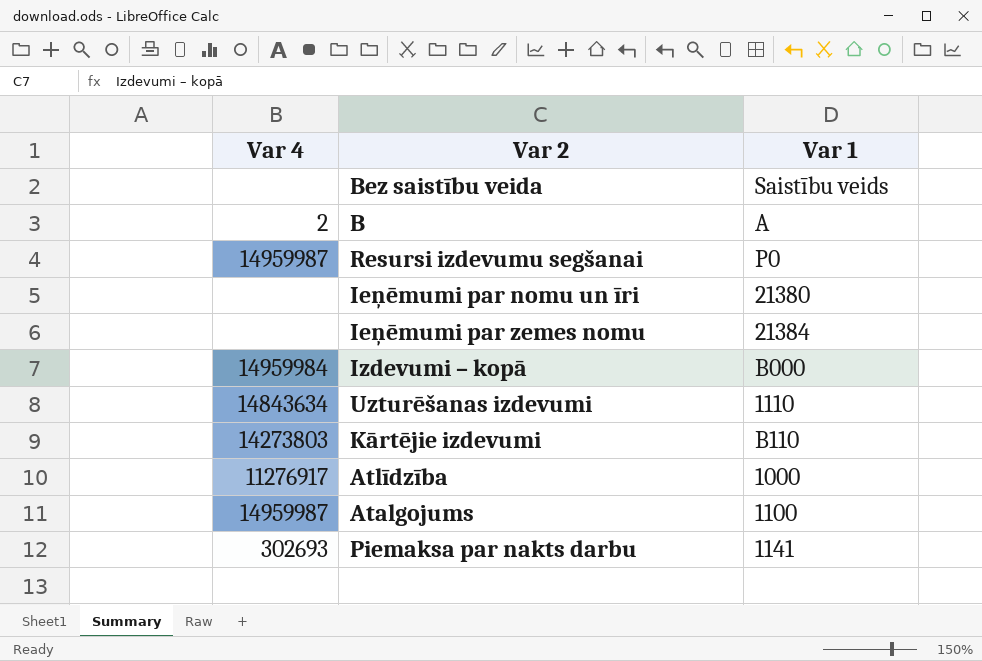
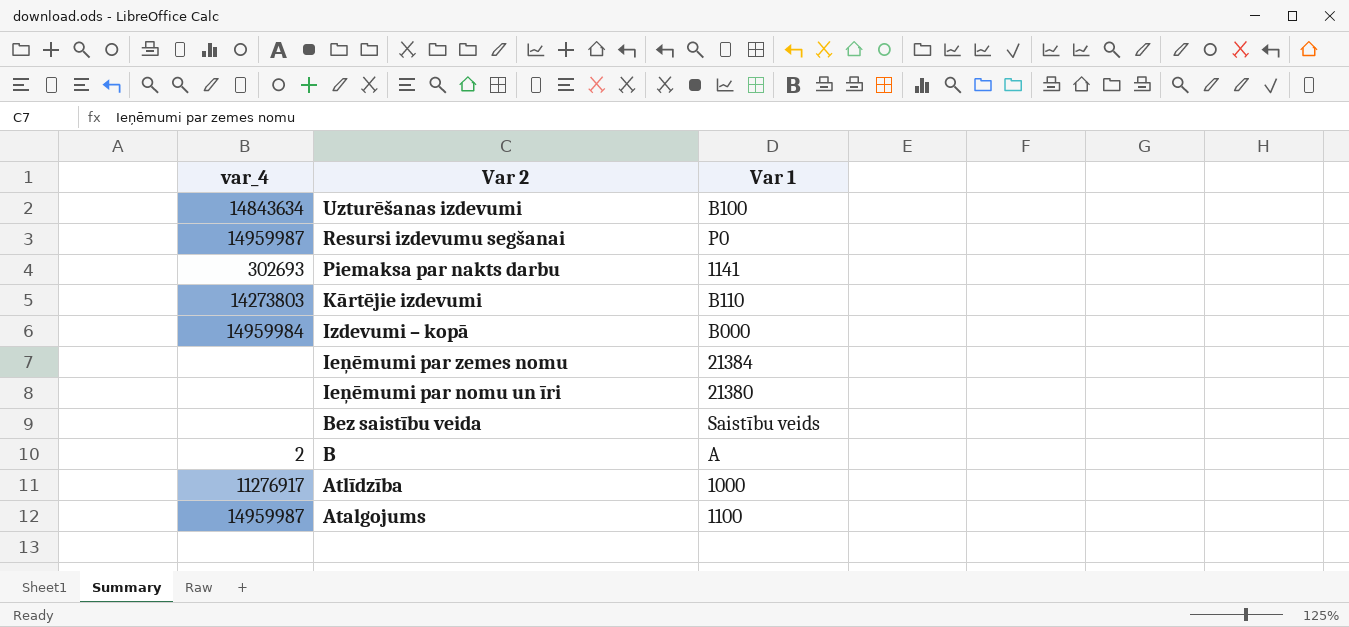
row order: none -> Var 2 descending
column name: Var 4 -> var_4
Uzturēšanas izdevumi | Var 1: 1110 -> B100

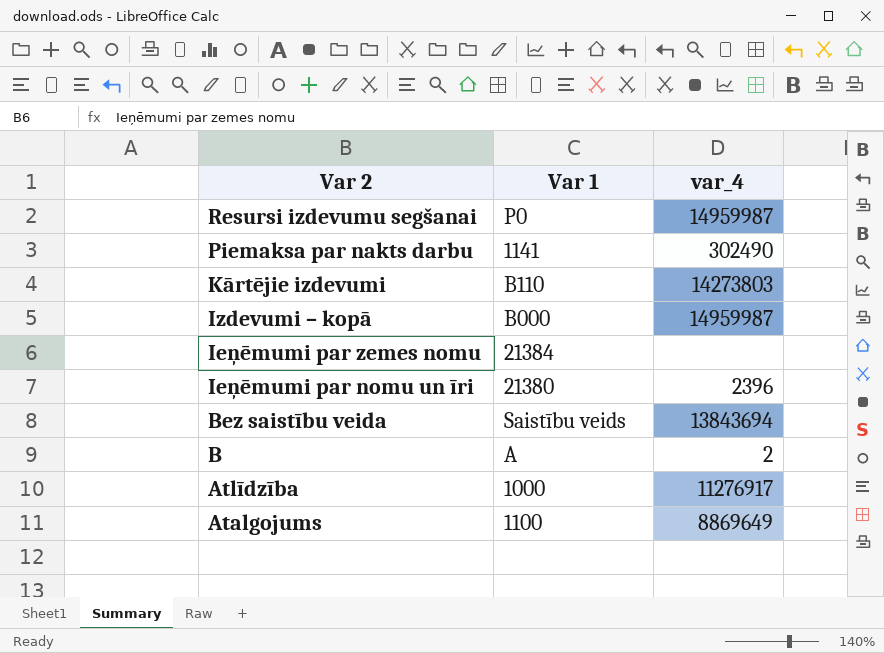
column var_4 | position: 1 -> 3
row Uzturēšanas izdevumi: 14843634 | B100 -> none
Piemaksa par nakts darbu | var_4: 302693 -> 302490
Izdevumi – kopā | var_4: 14959984 -> 14959987
Ieņēmumi par nomu un īri | var_4: none -> 2396
Bez saistību veida | var_4: none -> 13843694
Atalgojums | var_4: 14959987 -> 8869649

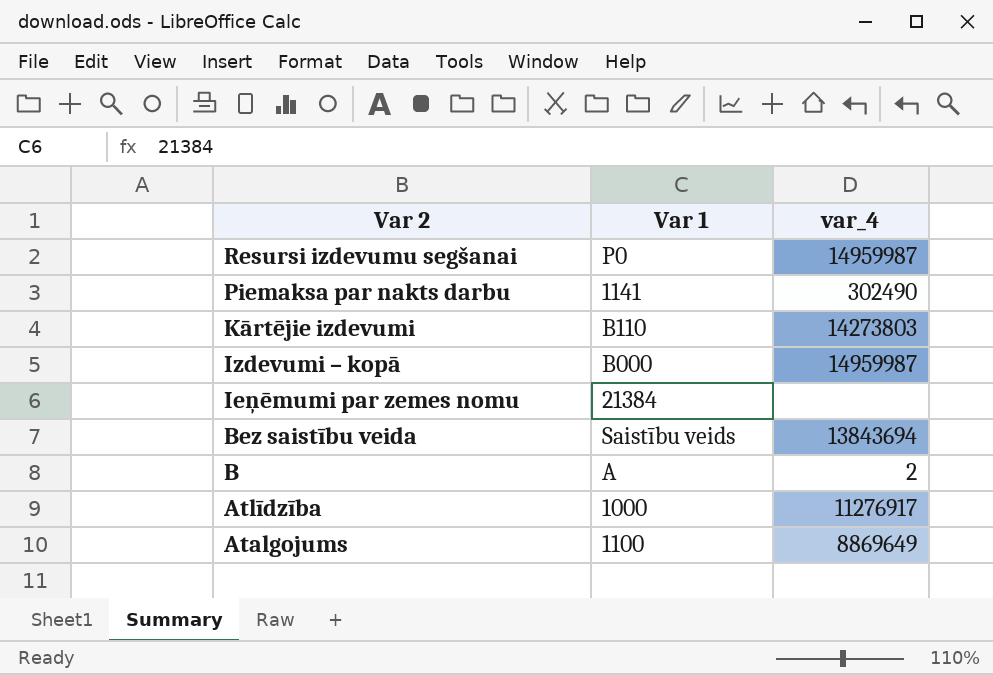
row Ieņēmumi par nomu un īri: 21380 | 2396 -> none

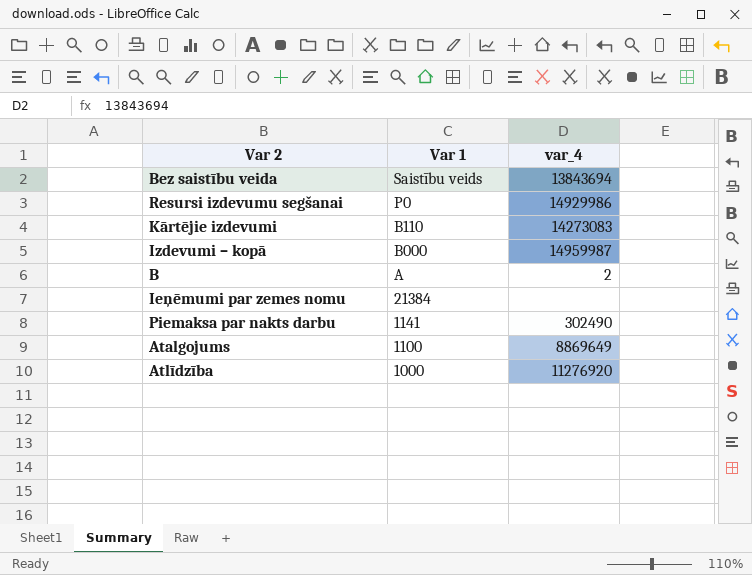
row order: Var 2 descending -> Var 1 descending
Resursi izdevumu segšanai | var_4: 14959987 -> 14929986
Kārtējie izdevumi | var_4: 14273803 -> 14273083
Atlīdzība | var_4: 11276917 -> 11276920

